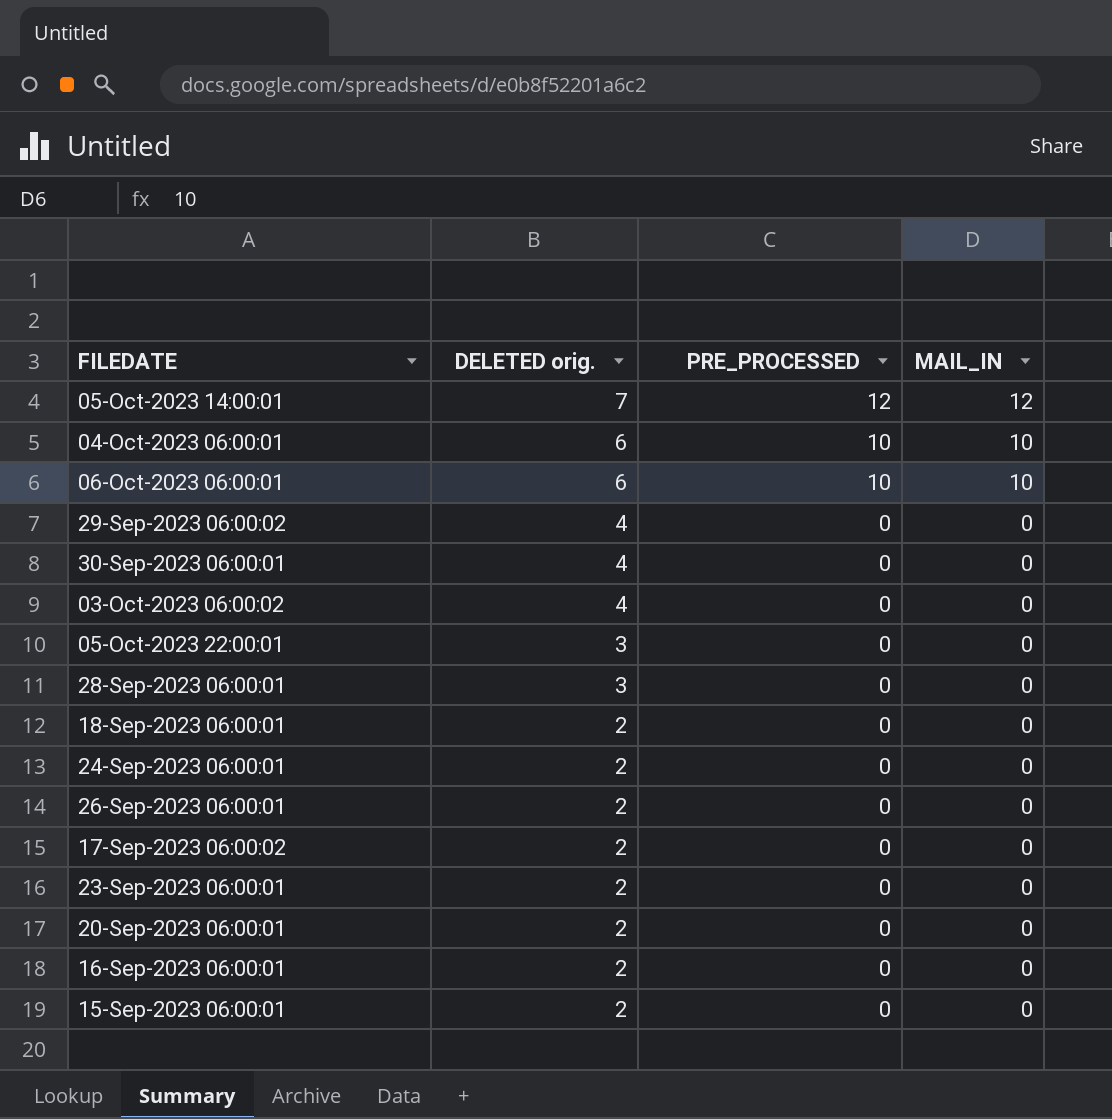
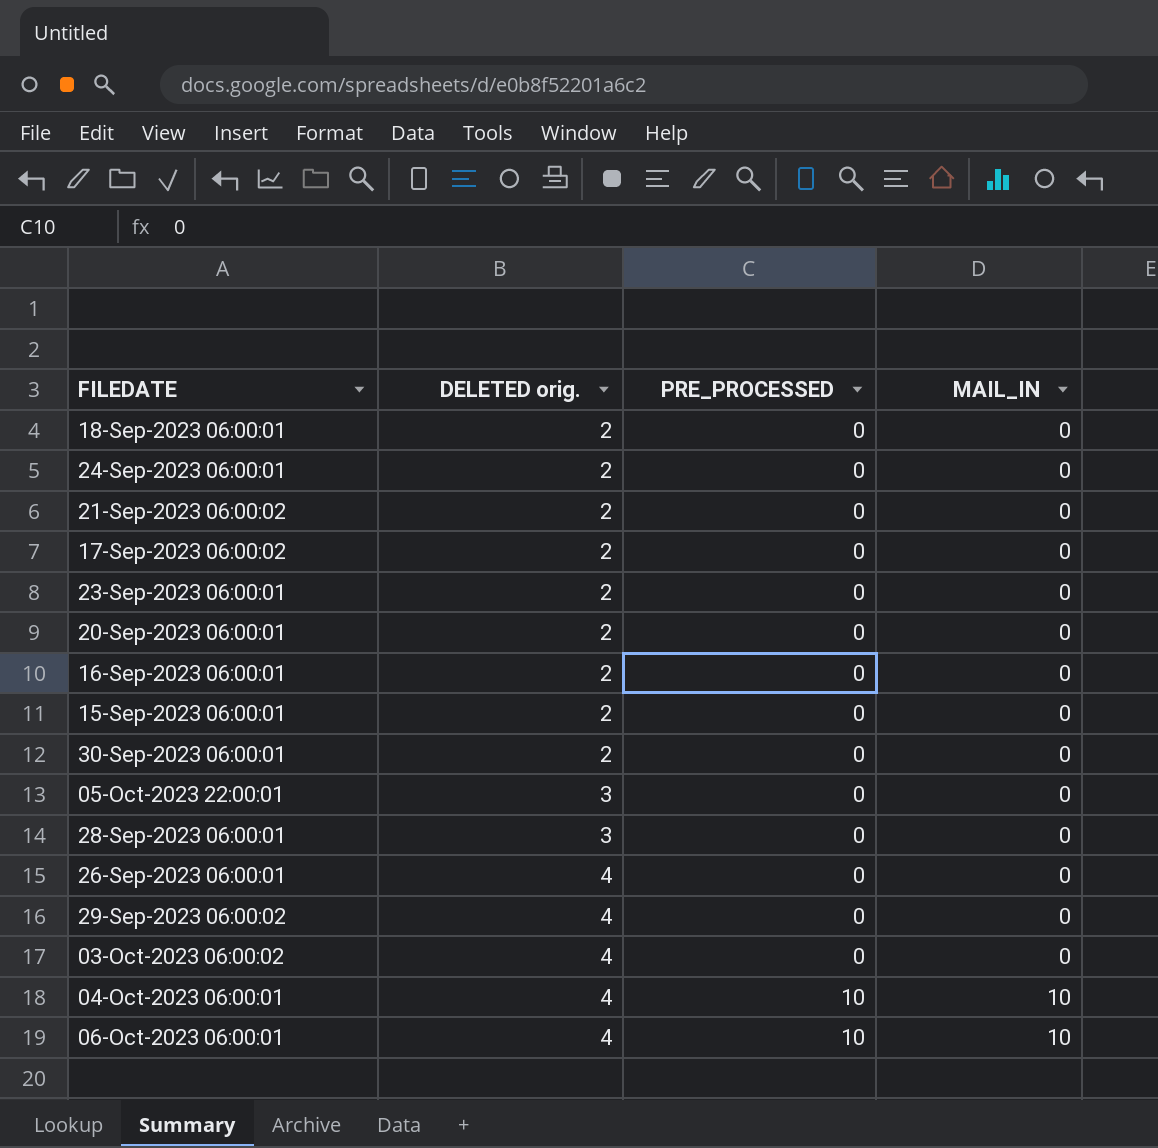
row order: DELETED orig. descending -> DELETED orig. ascending
row 05-Oct-2023 14:00:01: 7 | 12 | 12 -> none
row 21-Sep-2023 06:00:02: none -> 2 | 0 | 0
30-Sep-2023 06:00:01 | DELETED orig.: 4 -> 2
26-Sep-2023 06:00:01 | DELETED orig.: 2 -> 4
04-Oct-2023 06:00:01 | DELETED orig.: 6 -> 4
06-Oct-2023 06:00:01 | DELETED orig.: 6 -> 4

